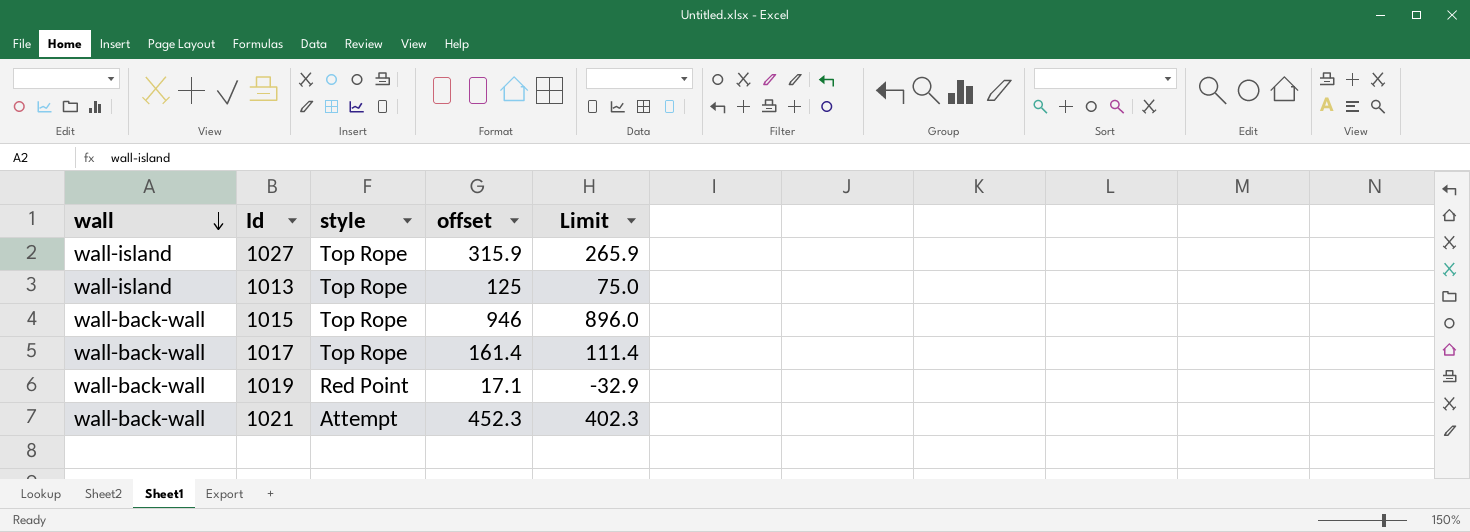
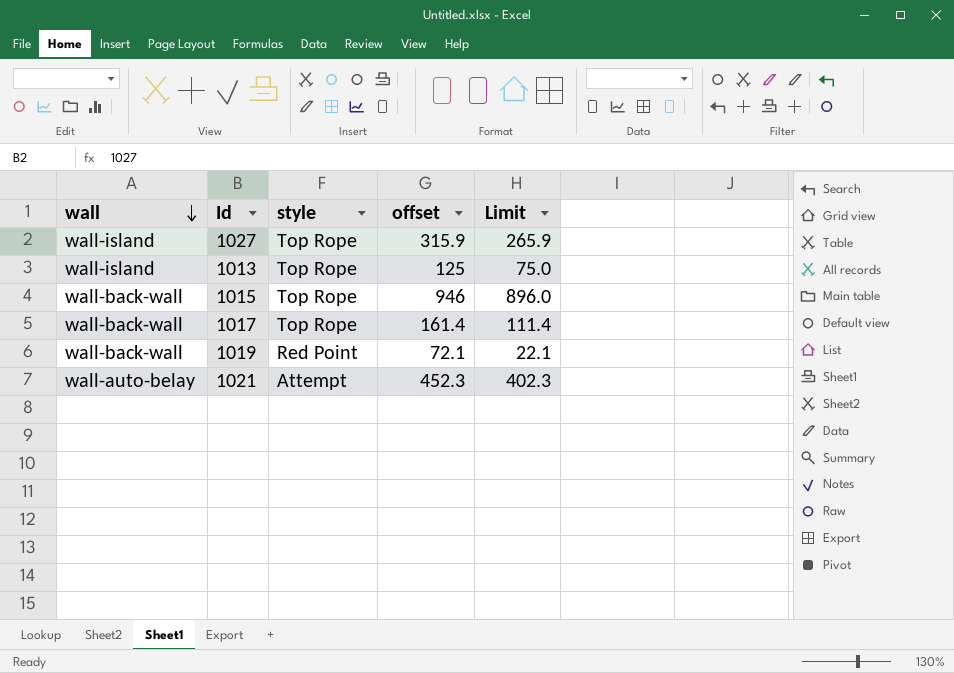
1019 | offset: 17.1 -> 72.1
1019 | Limit: -32.9 -> 22.1
1021 | wall: wall-back-wall -> wall-auto-belay

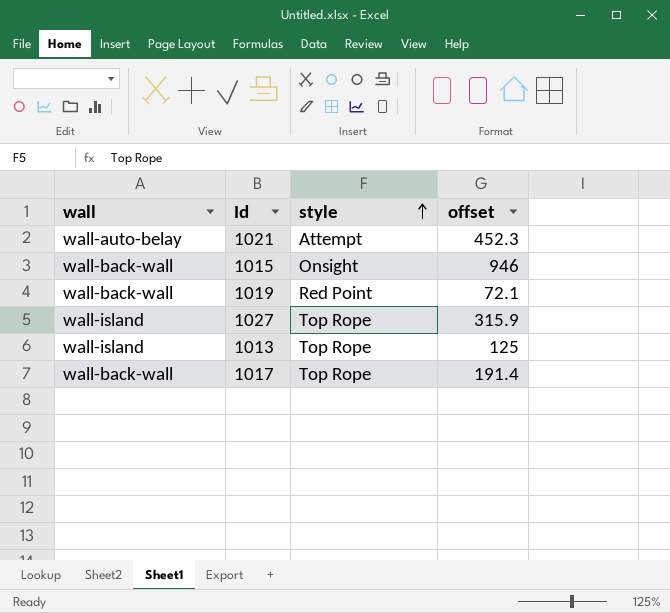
row order: wall descending -> style ascending
column Limit | formula: [offset] - 50 -> none
1015 | style: Top Rope -> Onsight
1017 | offset: 161.4 -> 191.4

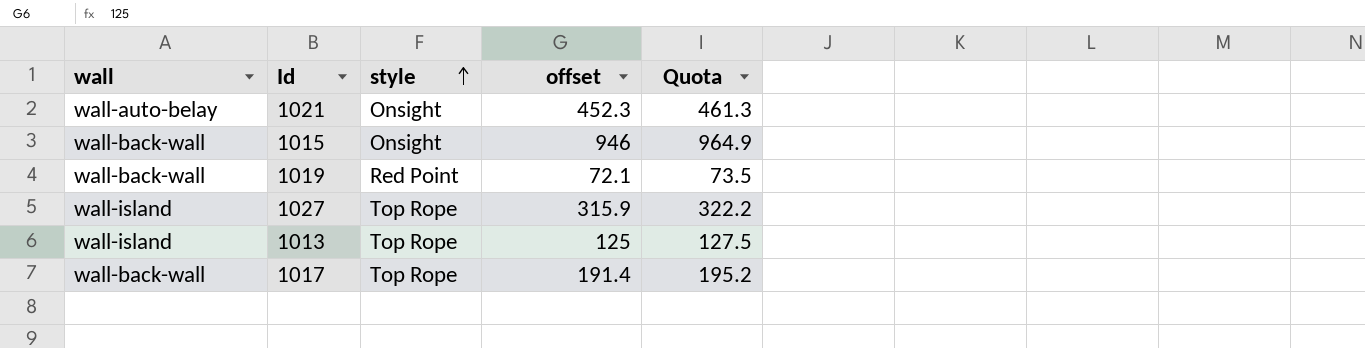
column Quota | formula: none -> [offset] * 1.02
1021 | style: Attempt -> Onsight

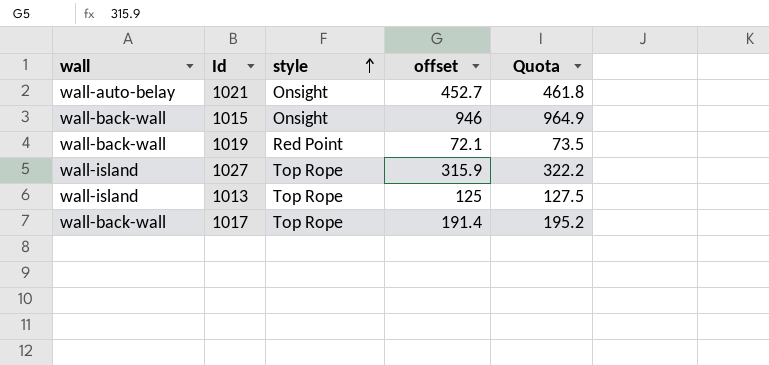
1021 | offset: 452.3 -> 452.7
1021 | Quota: 461.3 -> 461.8

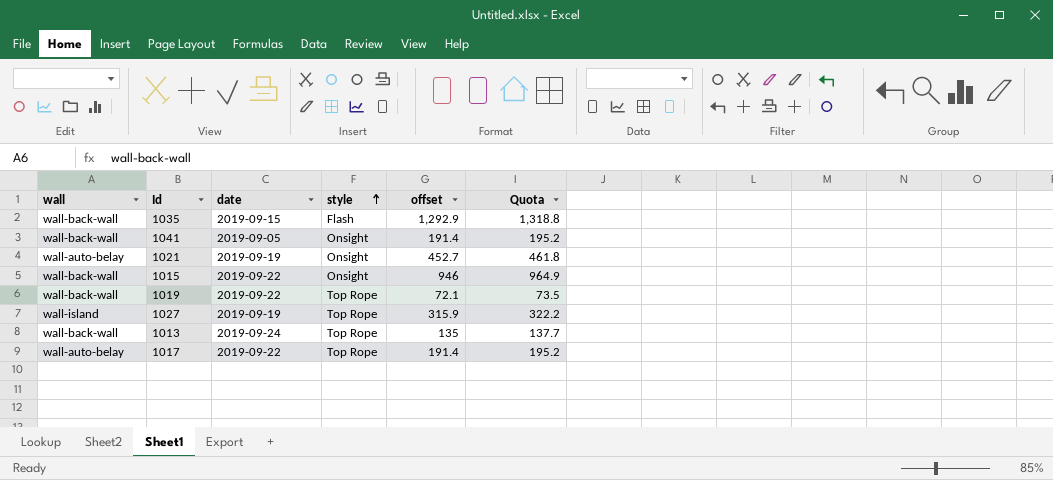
column date | position: none -> 3
row 1035: none -> wall-back-wall | 2019-09-15 | Flash | 1,292.9 | 1,318.8
row 1041: none -> wall-back-wall | 2019-09-05 | Onsight | 191.4 | 195.2
1019 | style: Red Point -> Top Rope
1013 | wall: wall-island -> wall-back-wall
1013 | offset: 125 -> 135
1013 | Quota: 127.5 -> 137.7
1017 | wall: wall-back-wall -> wall-auto-belay

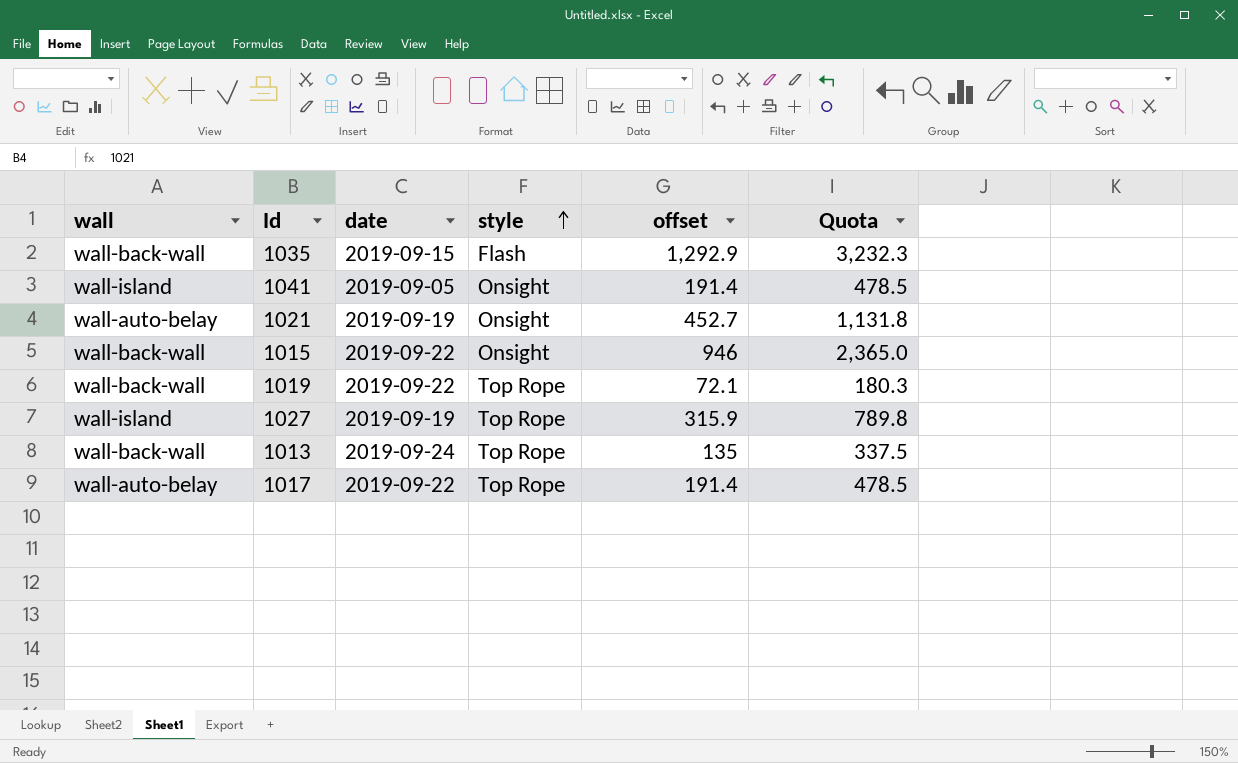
column Quota | formula: [offset] * 1.02 -> [offset] * 2.5
1041 | wall: wall-back-wall -> wall-island

